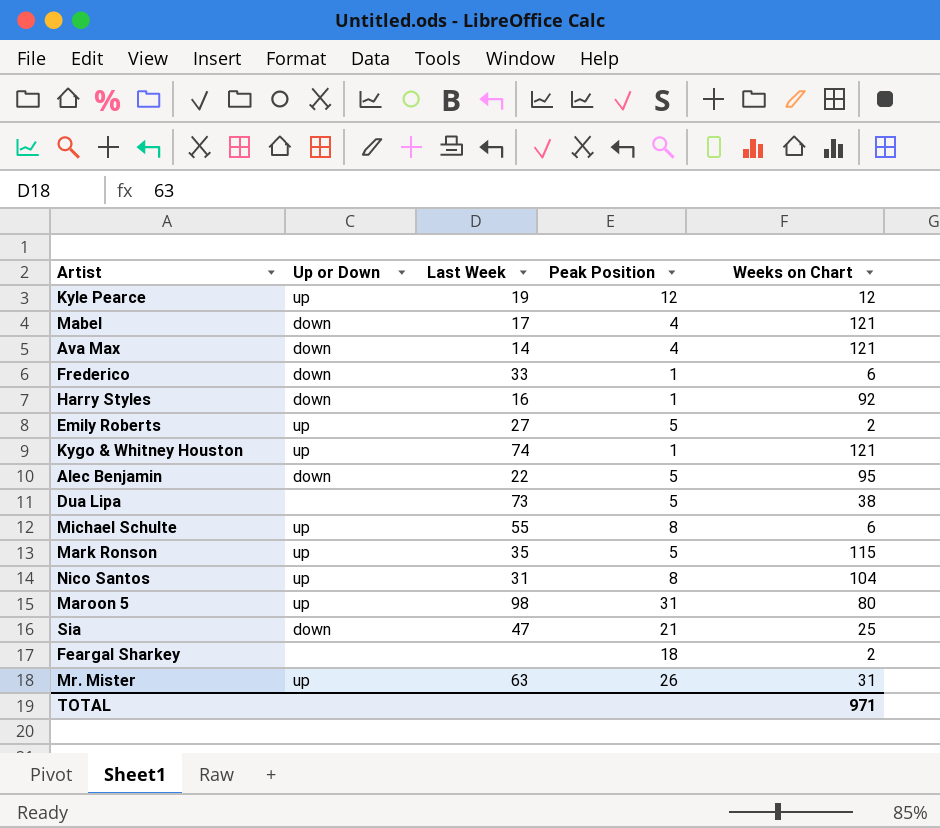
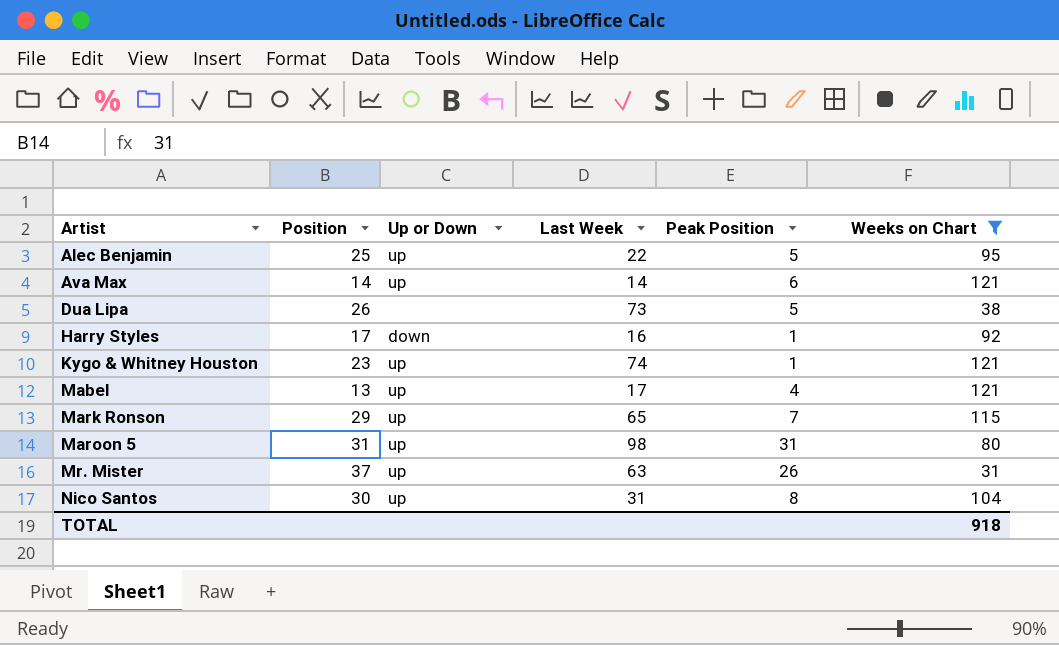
filter: none -> Weeks on Chart >= 31
row order: none -> Artist ascending
column Position | position: none -> 2
Alec Benjamin | Up or Down: down -> up
Ava Max | Up or Down: down -> up
Ava Max | Peak Position: 4 -> 6
Mabel | Up or Down: down -> up
Mark Ronson | Last Week: 35 -> 65
Mark Ronson | Peak Position: 5 -> 7
TOTAL | Weeks on Chart: 971 -> 918

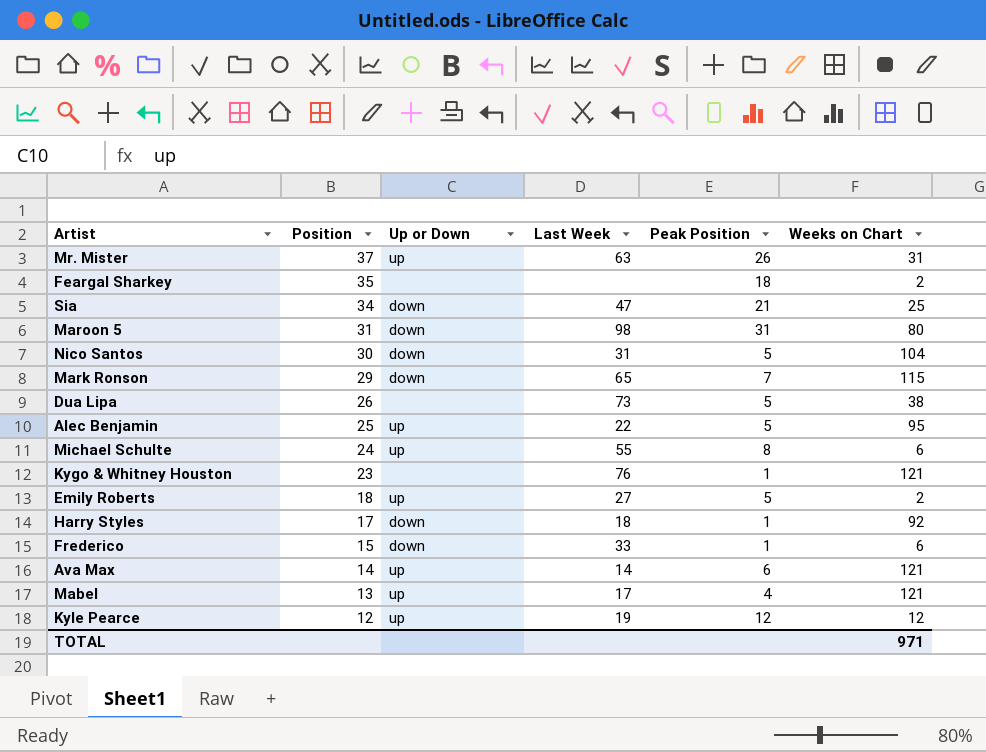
filter: Weeks on Chart >= 31 -> none
row order: Artist ascending -> Position descending
Maroon 5 | Up or Down: up -> down
Nico Santos | Up or Down: up -> down
Nico Santos | Peak Position: 8 -> 5
Mark Ronson | Up or Down: up -> down
Kygo & Whitney Houston | Up or Down: up -> none
Kygo & Whitney Houston | Last Week: 74 -> 76
Harry Styles | Last Week: 16 -> 18
TOTAL | Weeks on Chart: 918 -> 971

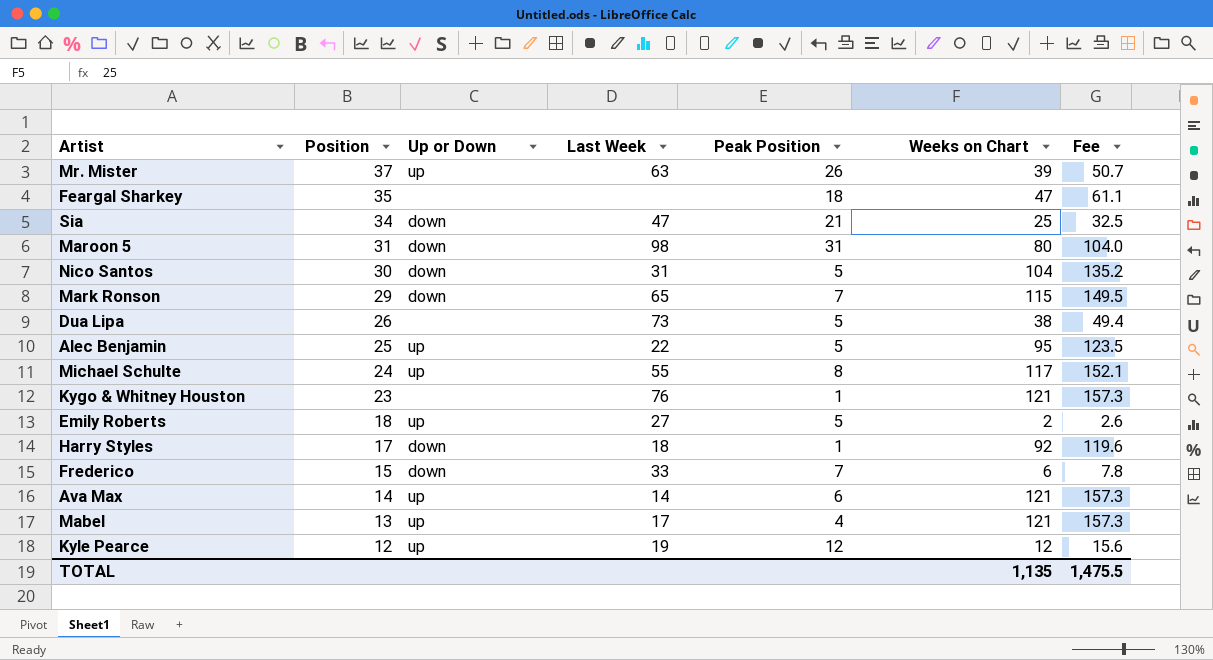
column Fee | formula: none -> [Weeks on Chart] * 1.3
Mr. Mister | Weeks on Chart: 31 -> 39
Feargal Sharkey | Weeks on Chart: 2 -> 47
Michael Schulte | Weeks on Chart: 6 -> 117
Frederico | Peak Position: 1 -> 7
TOTAL | Weeks on Chart: 971 -> 1,135

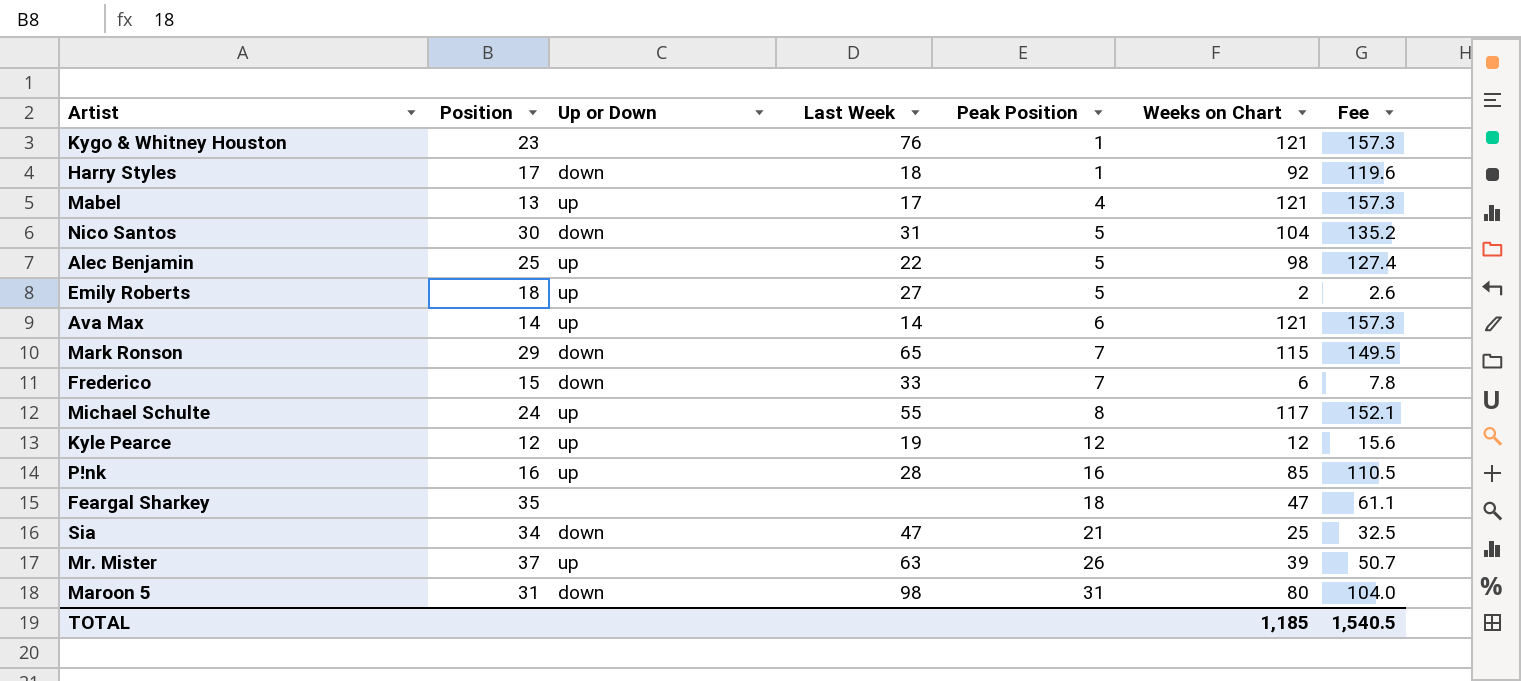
row order: Position descending -> Peak Position ascending
row Dua Lipa: 26 | none | 73 | 5 | 38 | 49.4 -> none
Alec Benjamin | Weeks on Chart: 95 -> 98
Alec Benjamin | Fee: 123.5 -> 127.4
row P!nk: none -> 16 | up | 28 | 16 | 85 | 110.5
TOTAL | Weeks on Chart: 1,135 -> 1,185
TOTAL | Fee: 1,475.5 -> 1,540.5

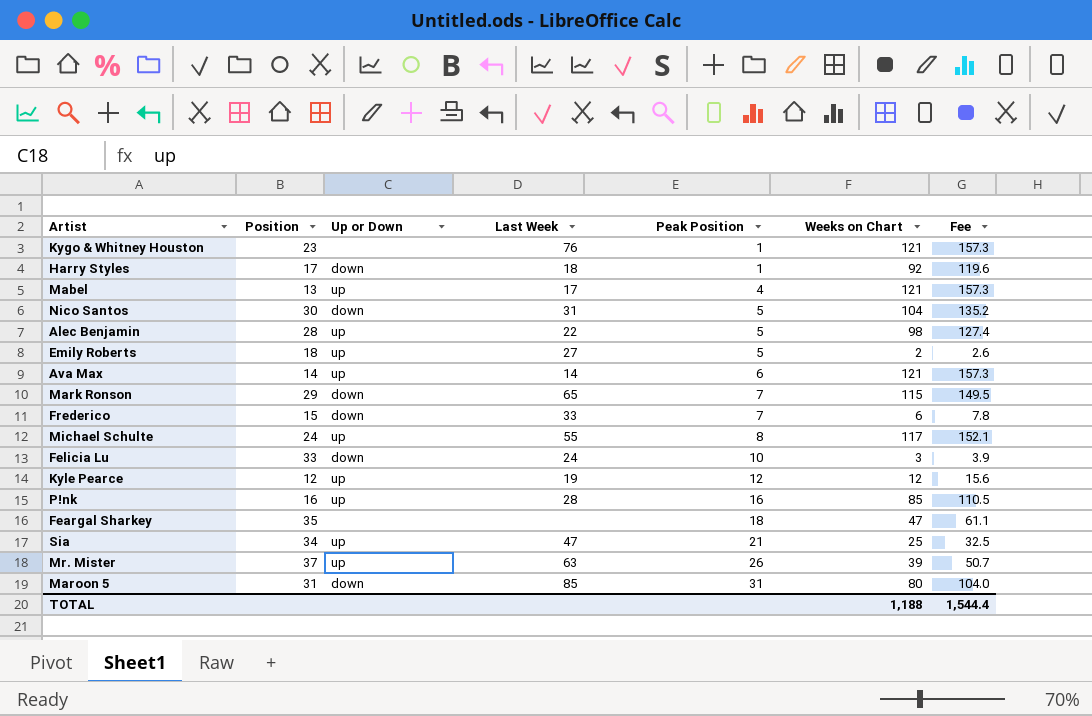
Alec Benjamin | Position: 25 -> 28
row Felicia Lu: none -> 33 | down | 24 | 10 | 3 | 3.9
Sia | Up or Down: down -> up
Maroon 5 | Last Week: 98 -> 85
TOTAL | Weeks on Chart: 1,185 -> 1,188
TOTAL | Fee: 1,540.5 -> 1,544.4

